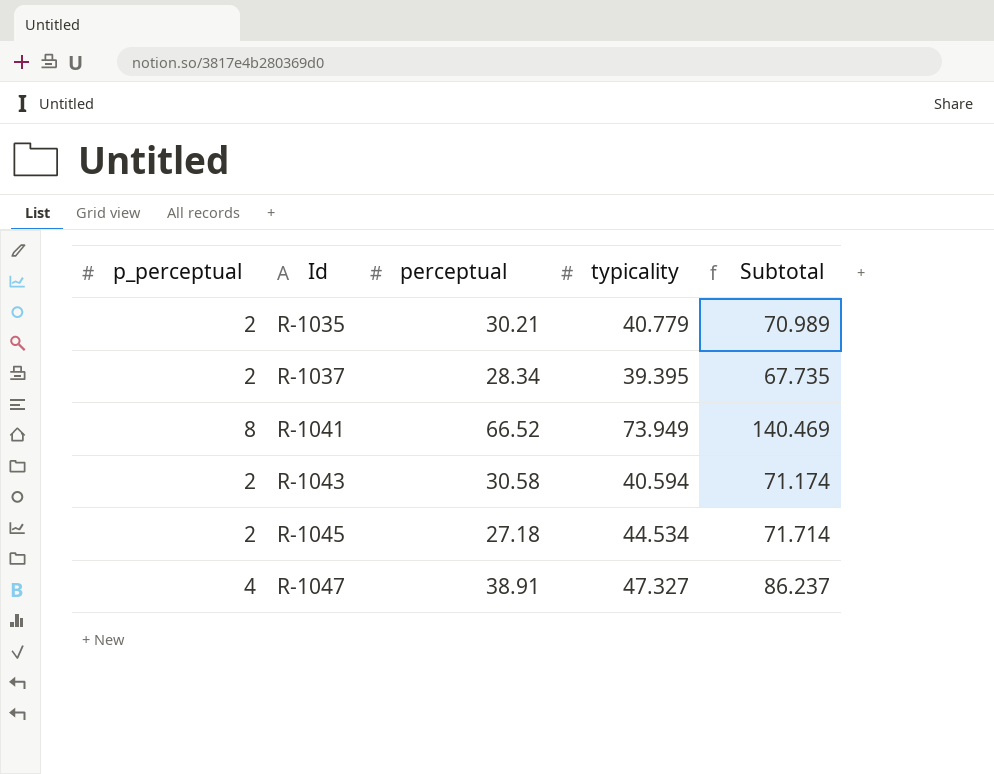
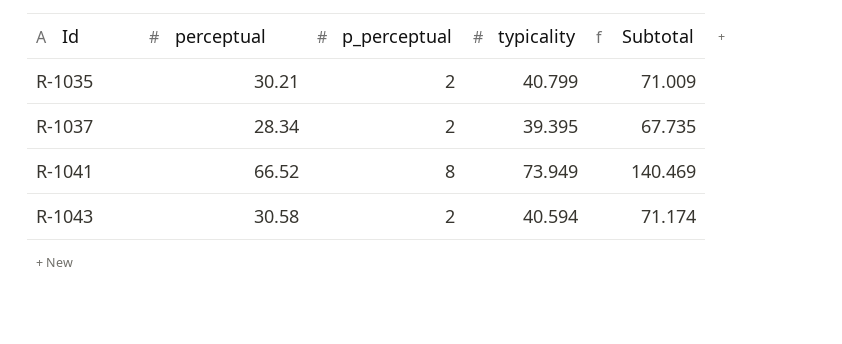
column p_perceptual | position: 1 -> 3
row R-1045: 2 | 27.18 | 44.534 | 71.714 -> none
row R-1047: 4 | 38.91 | 47.327 | 86.237 -> none
R-1035 | typicality: 40.779 -> 40.799
R-1035 | Subtotal: 70.989 -> 71.009

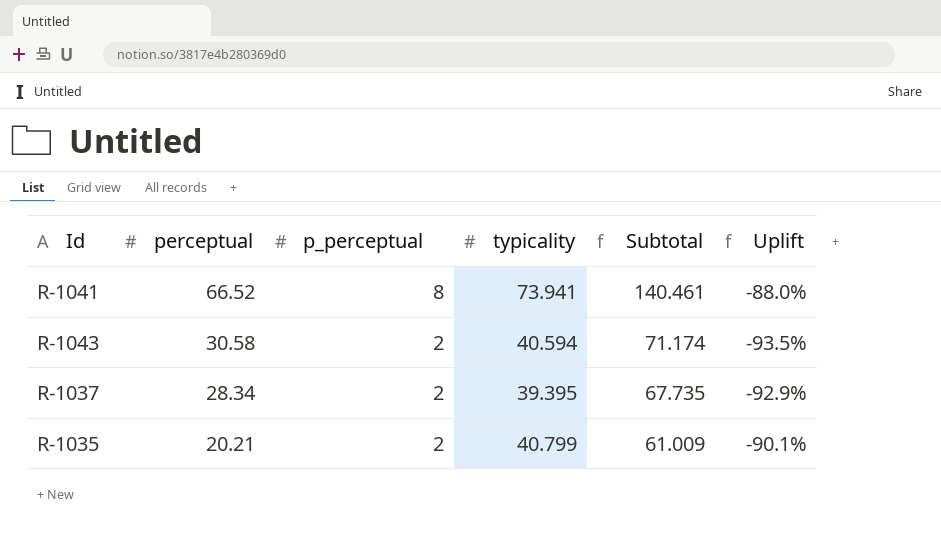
row order: Id ascending -> perceptual descending
column Uplift | formula: none -> ([p_perceptual] - [perceptual]) / [perceptual]
R-1041 | typicality: 73.949 -> 73.941
R-1041 | Subtotal: 140.469 -> 140.461
R-1035 | perceptual: 30.21 -> 20.21
R-1035 | Subtotal: 71.009 -> 61.009

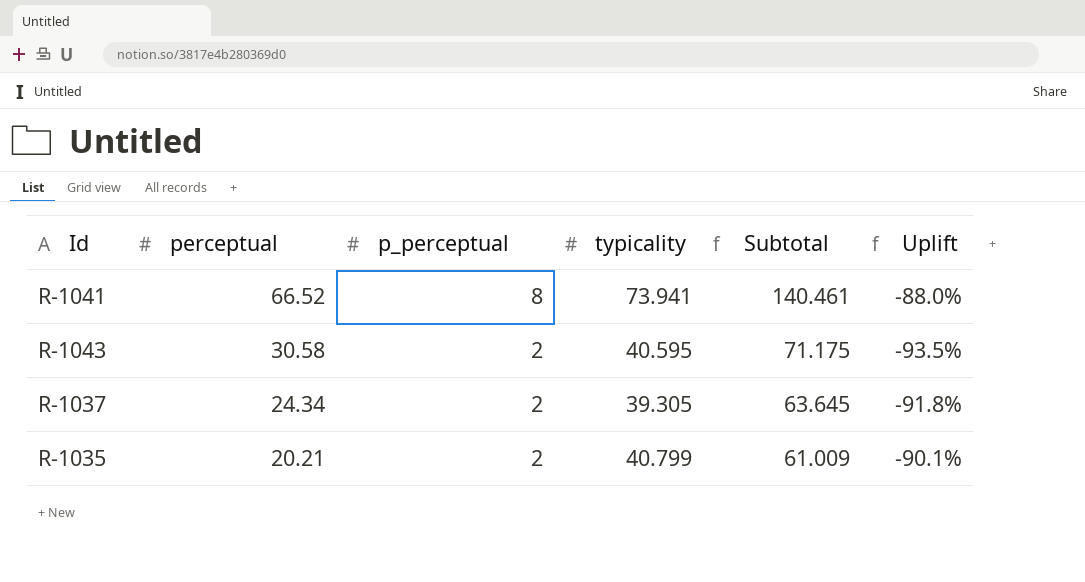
R-1043 | typicality: 40.594 -> 40.595
R-1043 | Subtotal: 71.174 -> 71.175
R-1037 | perceptual: 28.34 -> 24.34
R-1037 | typicality: 39.395 -> 39.305
R-1037 | Subtotal: 67.735 -> 63.645
R-1037 | Uplift: -92.9% -> -91.8%

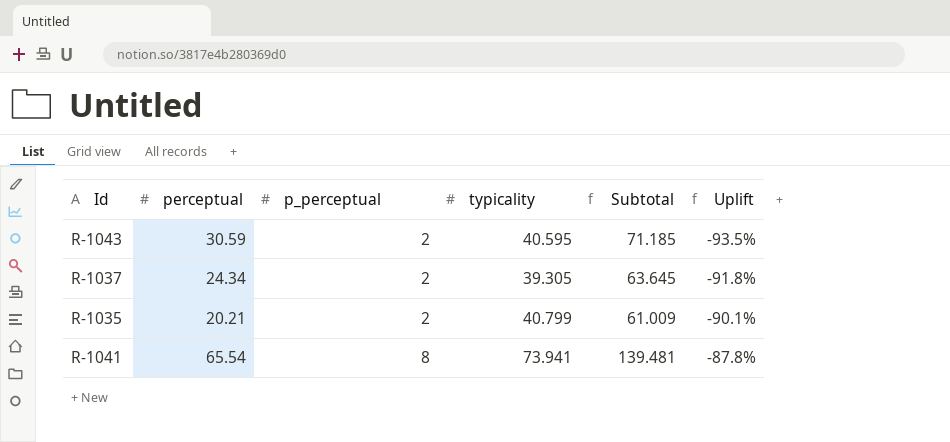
row order: perceptual descending -> p_perceptual ascending
R-1043 | perceptual: 30.58 -> 30.59
R-1043 | Subtotal: 71.175 -> 71.185
R-1041 | perceptual: 66.52 -> 65.54
R-1041 | Subtotal: 140.461 -> 139.481
R-1041 | Uplift: -88.0% -> -87.8%

